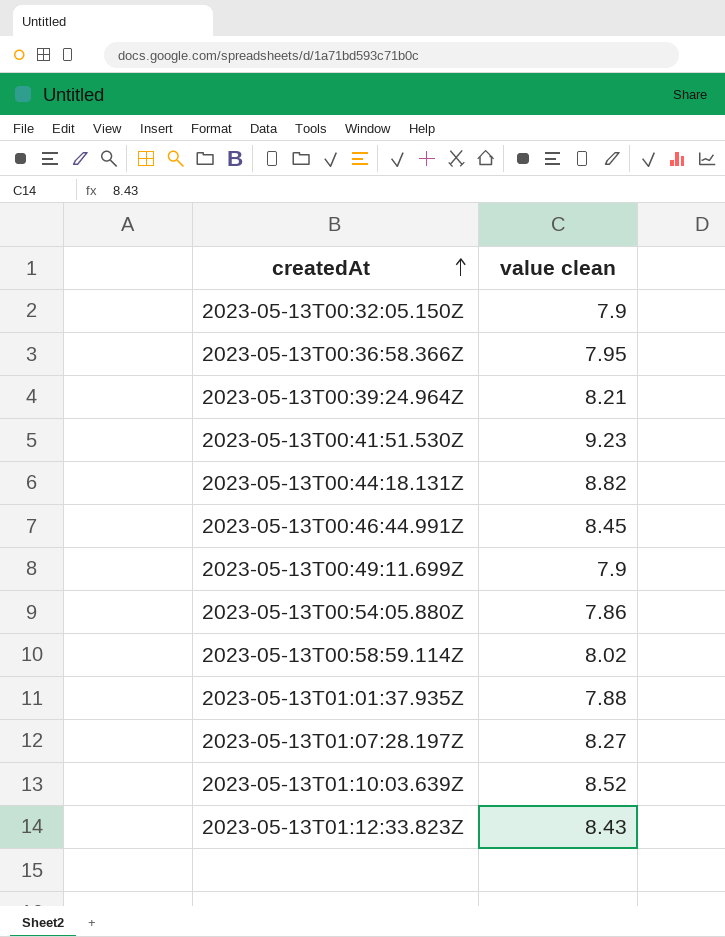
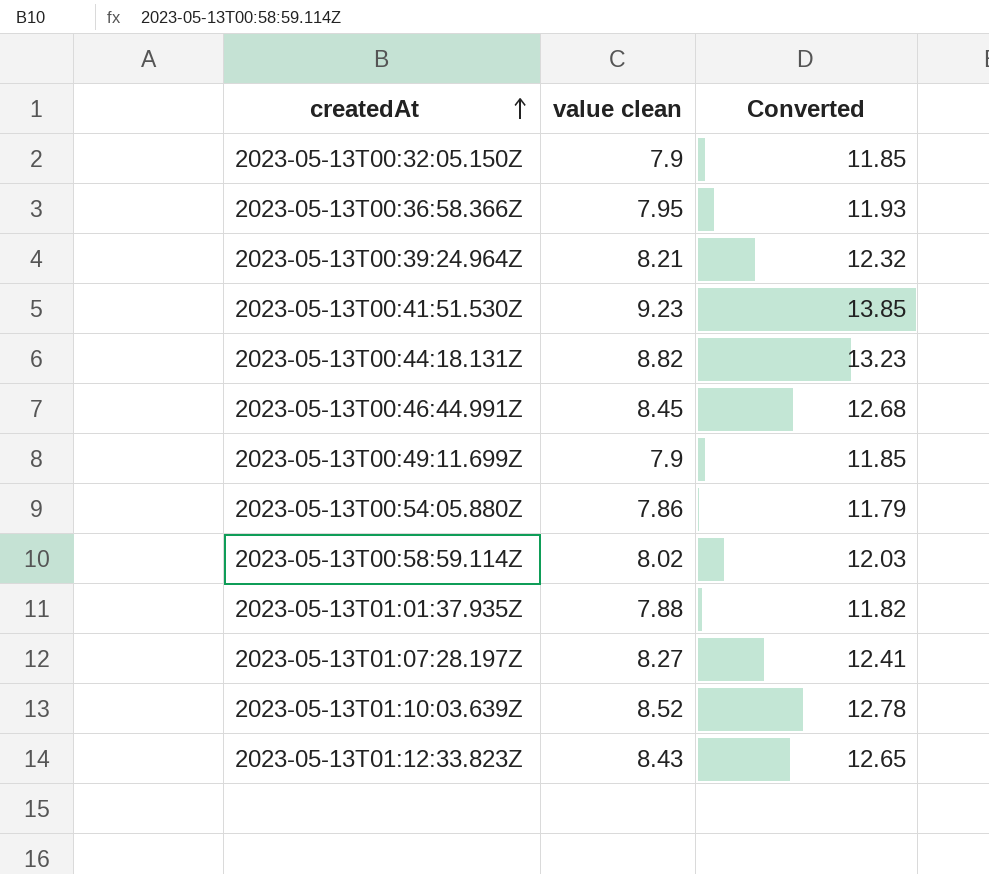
column Converted | formula: none -> [value clean] * 1.5

